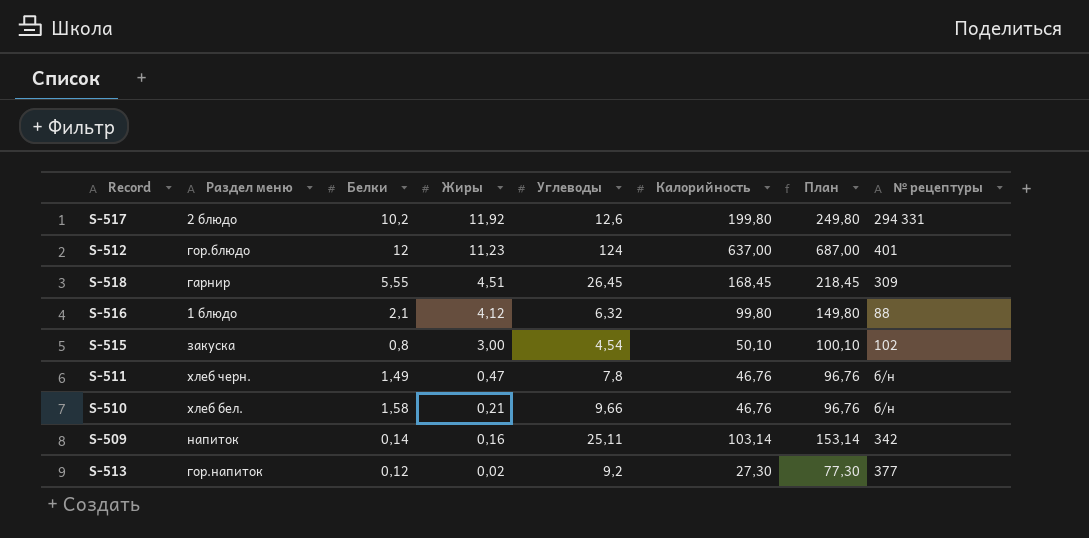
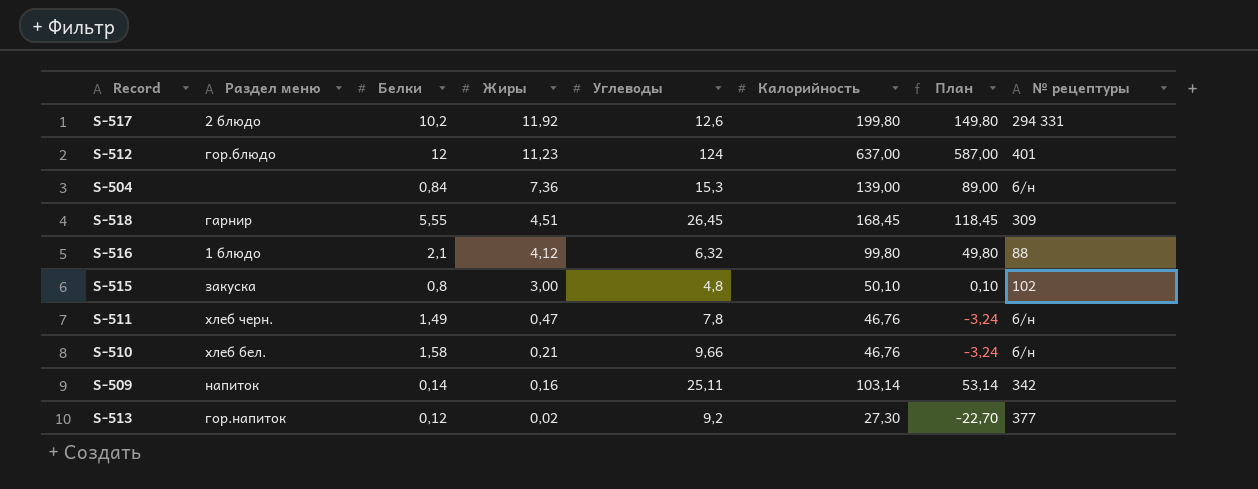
column План | formula: [Калорийность] + 50 -> [Калорийность] - 50
row S-504: none -> none | 0,84 | 7,36 | 15,3 | 139,00 | 89,00 | б/н
S-515 | Углеводы: 4,54 -> 4,8

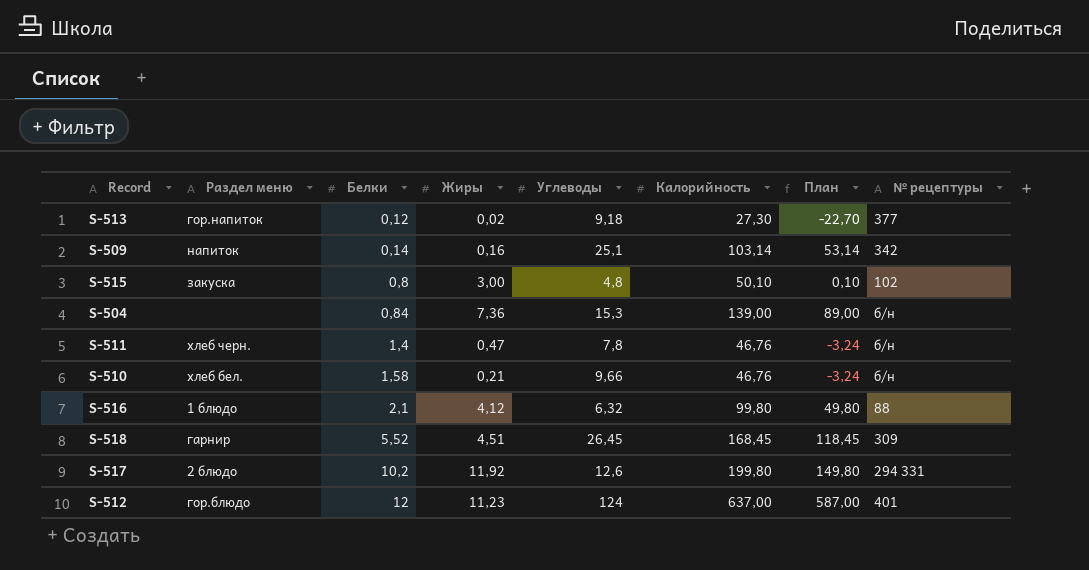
row order: Жиры descending -> Белки ascending
S-513 | Углеводы: 9,2 -> 9,18
S-509 | Углеводы: 25,11 -> 25,1
S-511 | Белки: 1,49 -> 1,4
S-518 | Белки: 5,55 -> 5,52

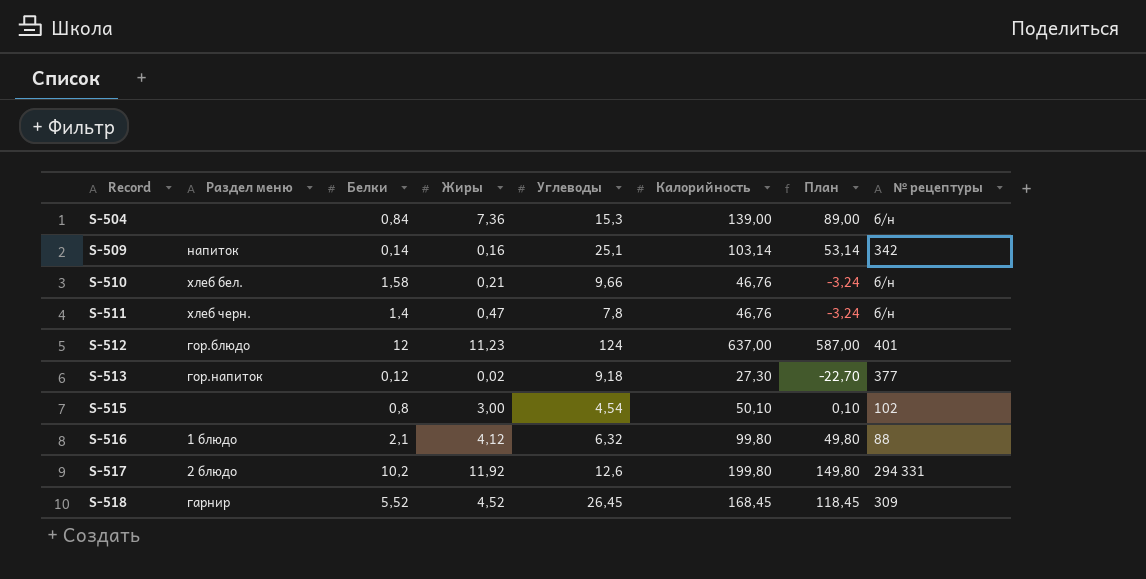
row order: Белки ascending -> Record ascending
S-515 | Раздел меню: закуска -> none
S-515 | Углеводы: 4,8 -> 4,54
S-518 | Жиры: 4,51 -> 4,52

